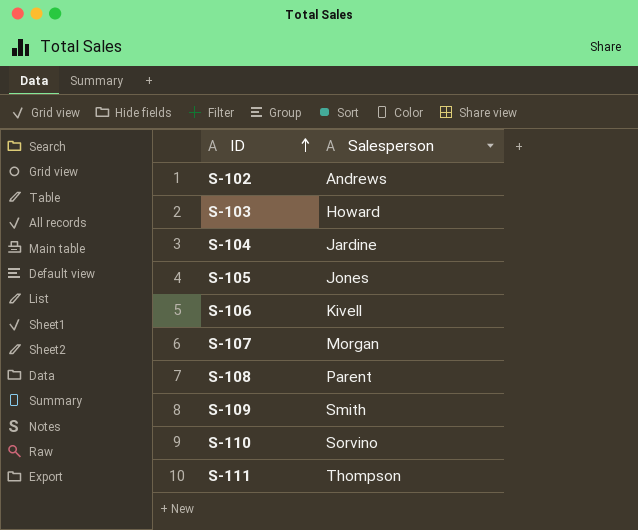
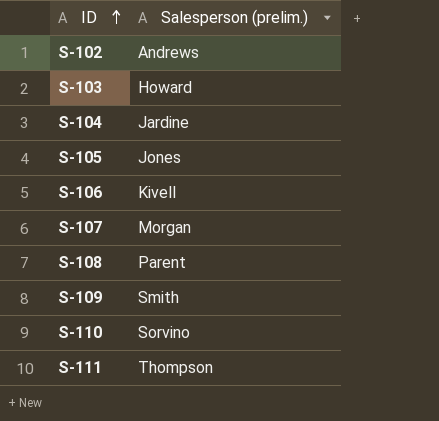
column name: Salesperson -> Salesperson (prelim.)

